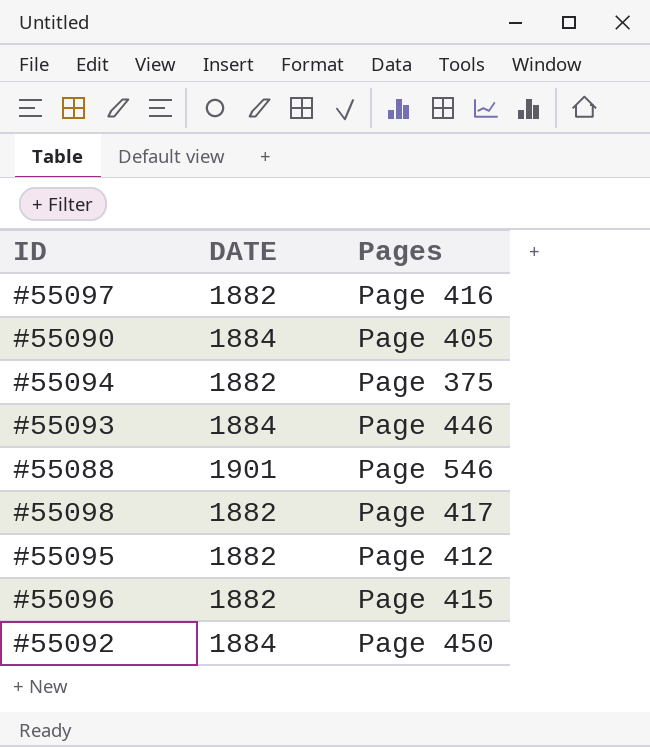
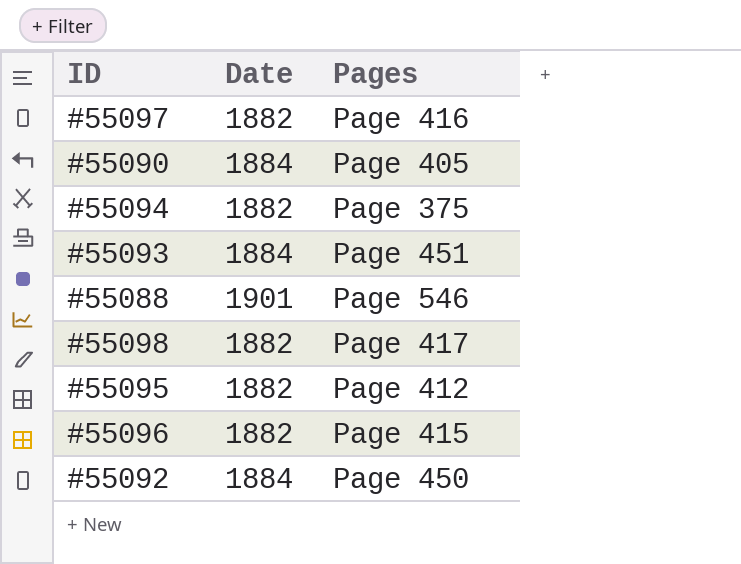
column name: DATE -> Date
#55093 | Pages: Page 446 -> Page 451

